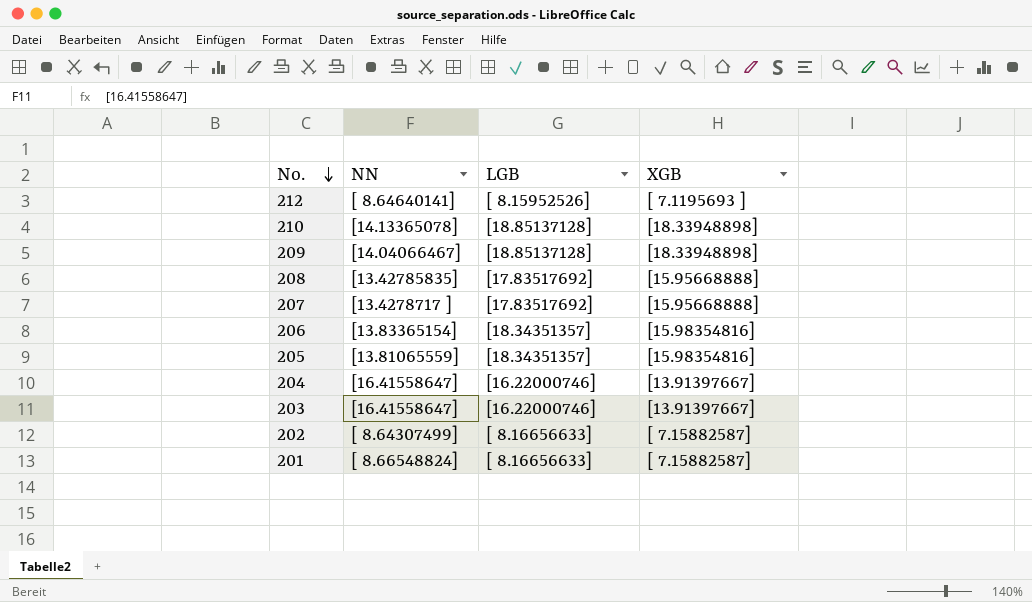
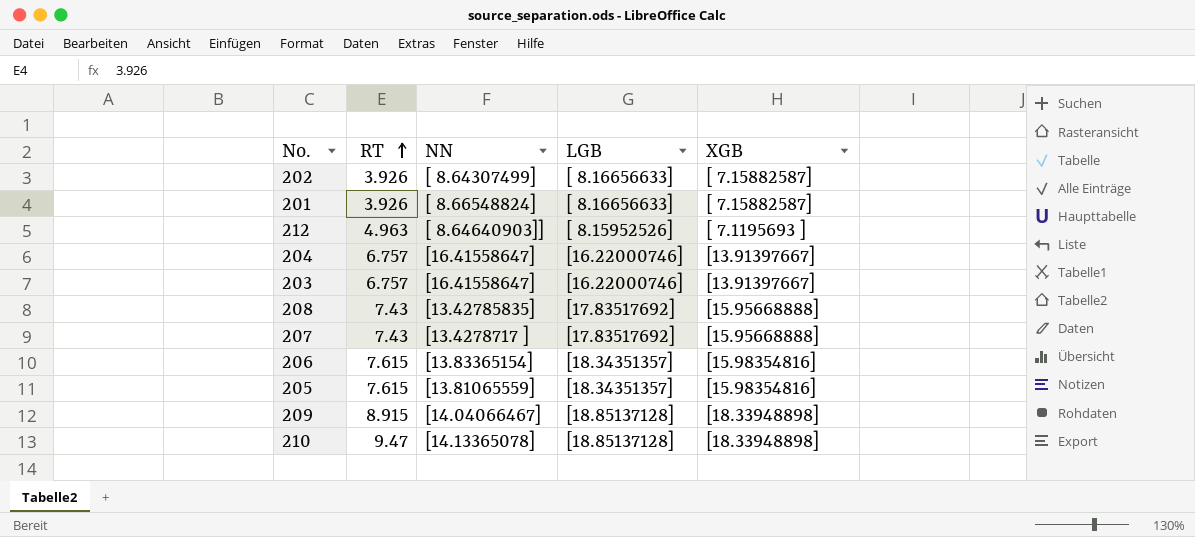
row order: No. descending -> RT ascending
column RT | position: none -> 2
212 | NN: [ 8.64640141] -> [ 8.64640903]]

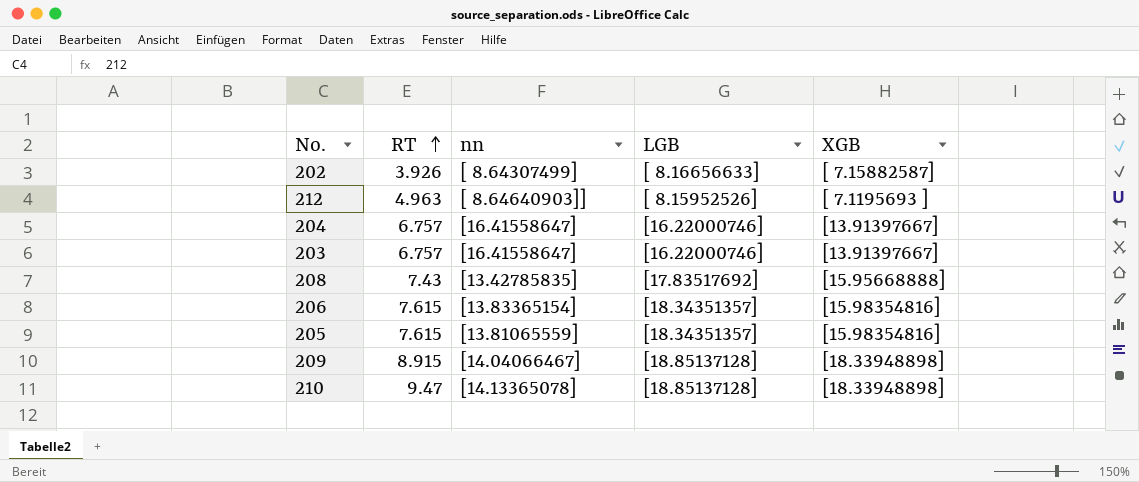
column name: NN -> nn
row 201: 3.926 | [ 8.66548824] | [ 8.16656633] | [ 7.15882587] -> none
row 207: 7.43 | [13.4278717 ] | [17.83517692] | [15.95668888] -> none

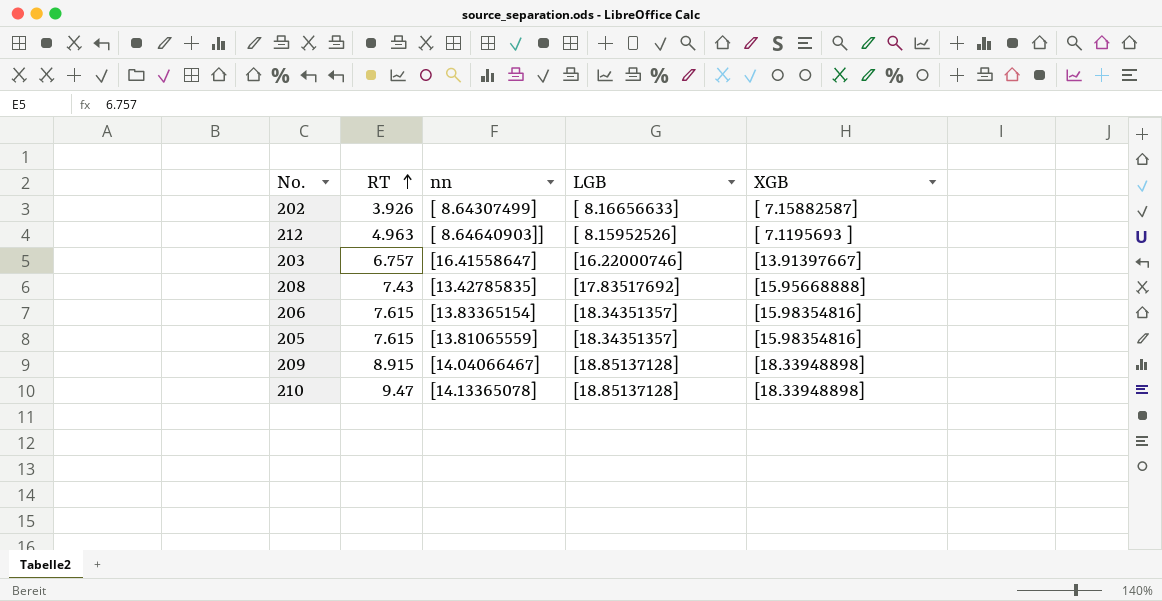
row 204: 6.757 | [16.41558647] | [16.22000746] | [13.91397667] -> none

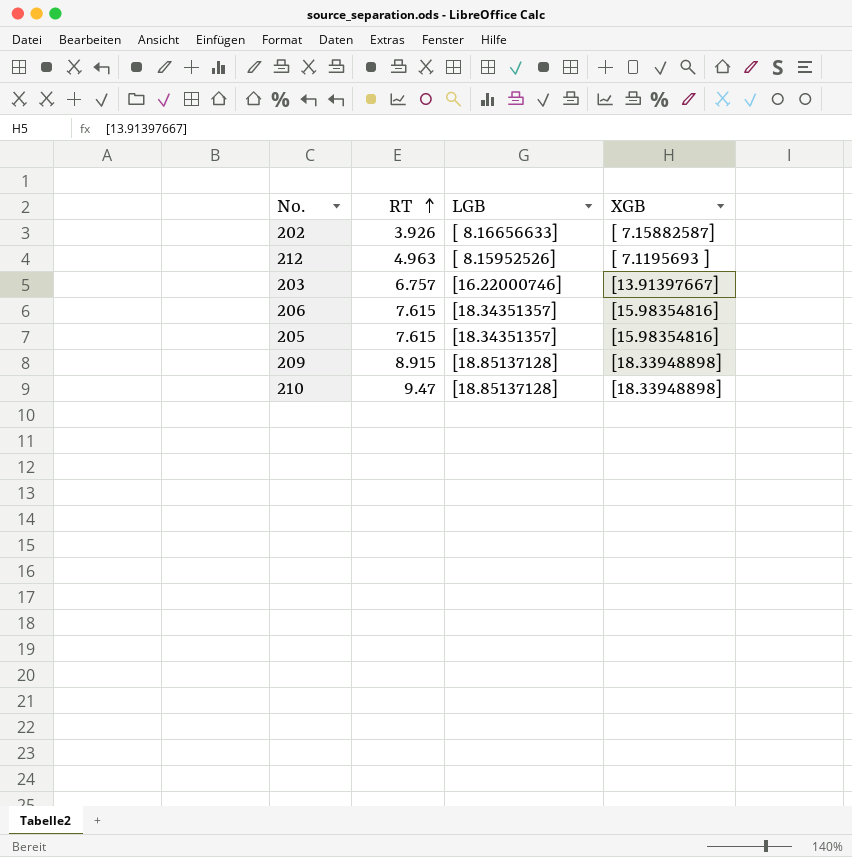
column nn | position: 3 -> none
row 208: 7.43 | [13.42785835] | [17.83517692] | [15.95668888] -> none

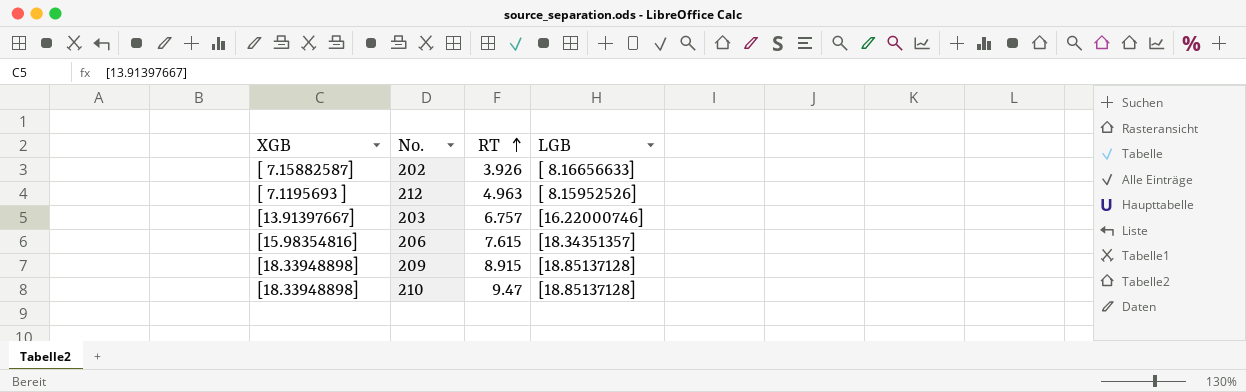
column XGB | position: 4 -> 1
row 205: 7.615 | [18.34351357] | [15.98354816] -> none

